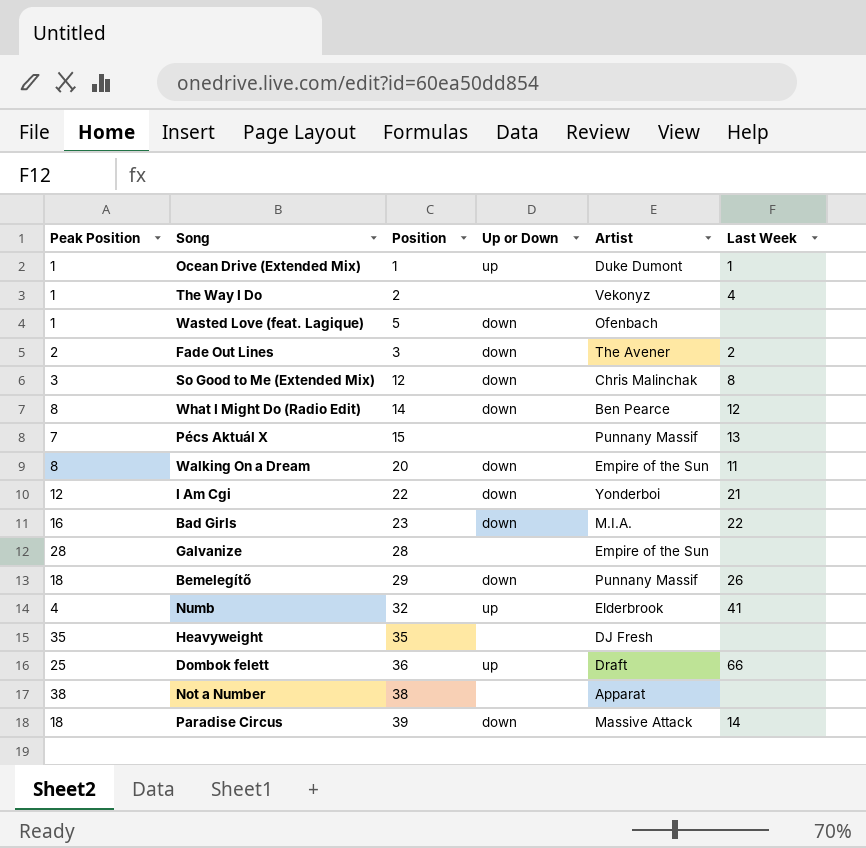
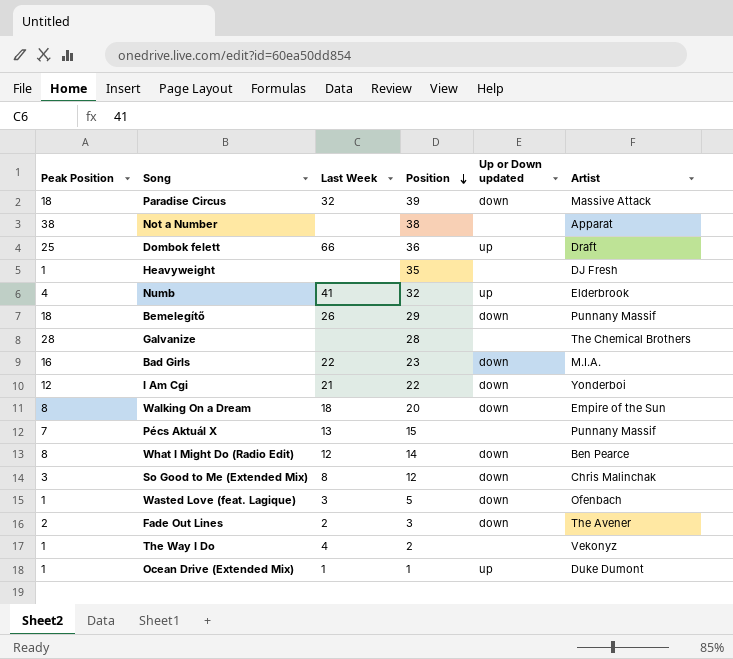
row order: none -> Position descending
column Last Week | position: 6 -> 3
column name: Up or Down -> Up or Down updated
Paradise Circus | Last Week: 14 -> 32
Heavyweight | Peak Position: 35 -> 1
Galvanize | Artist: Empire of the Sun -> The Chemical Brothers
Walking On a Dream | Last Week: 11 -> 18
Wasted Love (feat. Lagique) | Last Week: none -> 3

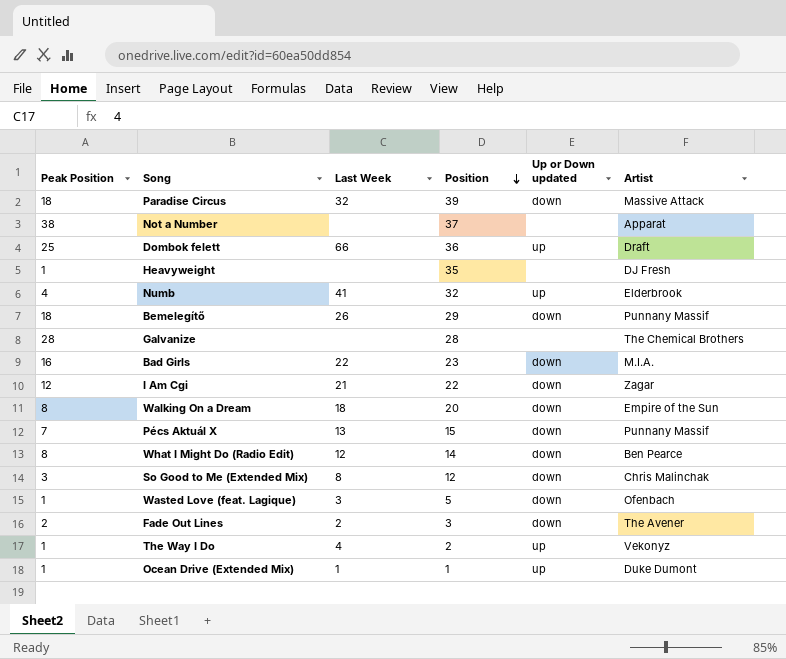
Not a Number | Position: 38 -> 37
I Am Cgi | Artist: Yonderboi -> Zagar
Pécs Aktuál X | Up or Down updated: none -> down
The Way I Do | Up or Down updated: none -> up

